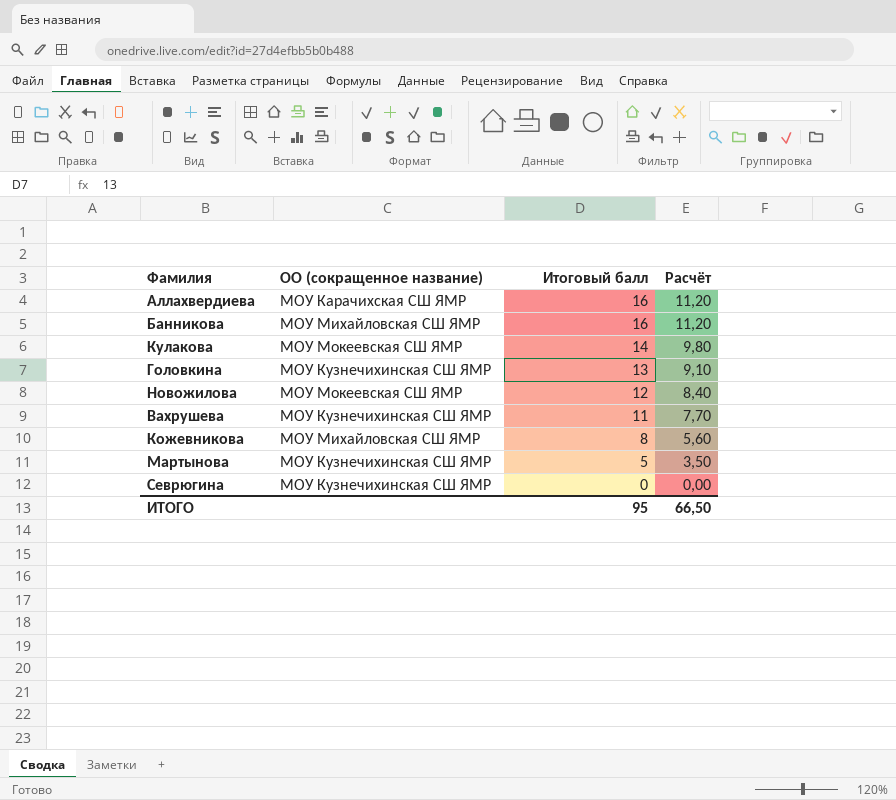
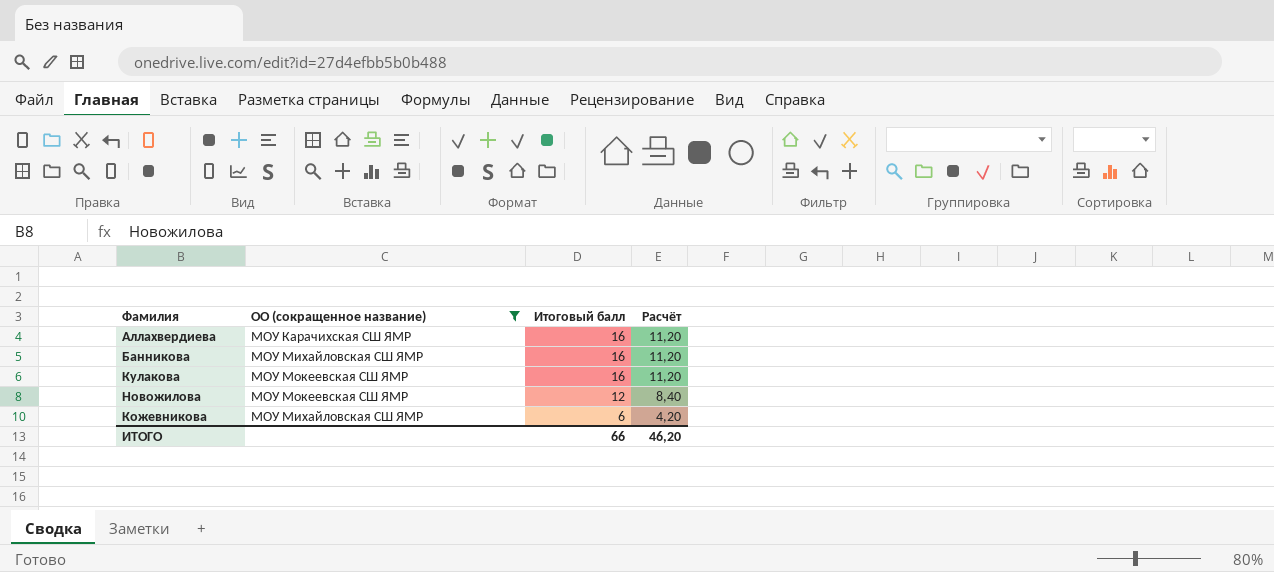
filter: none -> ОО (сокращенное название) != МОУ Кузнечихинская СШ ЯМР
Кулакова | Итоговый балл: 14 -> 16
Кулакова | Расчёт: 9,80 -> 11,20
Кожевникова | Итоговый балл: 8 -> 6
Кожевникова | Расчёт: 5,60 -> 4,20
ИТОГО | Итоговый балл: 95 -> 66
ИТОГО | Расчёт: 66,50 -> 46,20

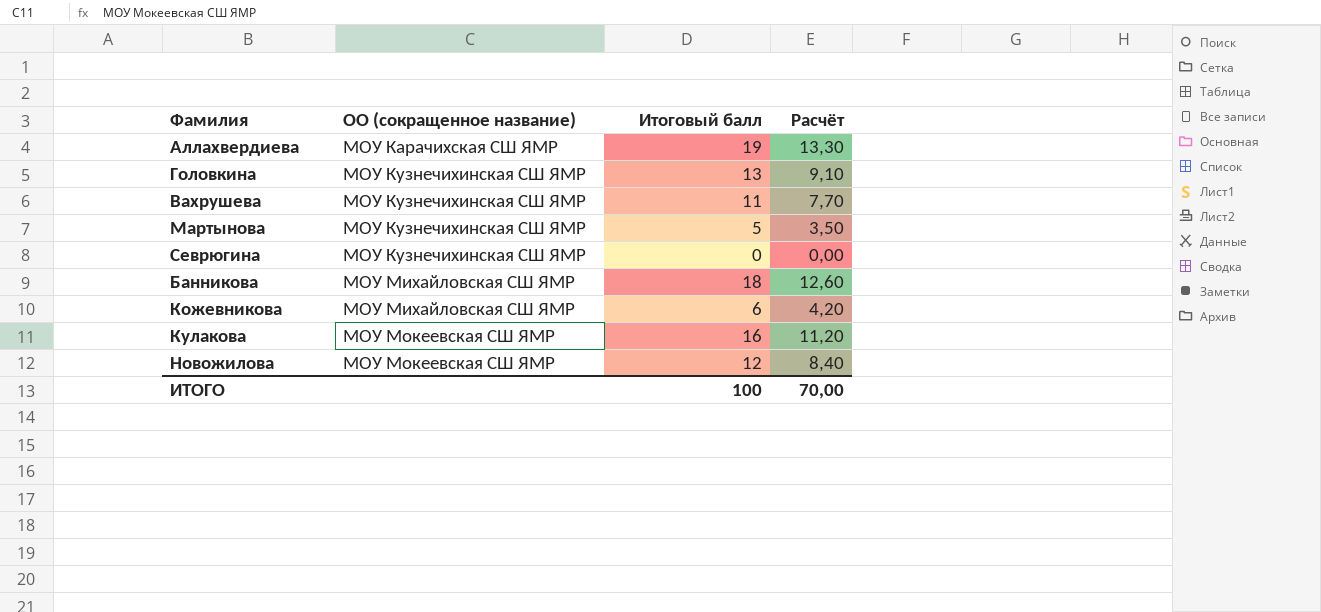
filter: ОО (сокращенное название) != МОУ Кузнечихинская СШ ЯМР -> none
row order: Итоговый балл descending -> ОО (сокращенное название) ascending
Аллахвердиева | Итоговый балл: 16 -> 19
Аллахвердиева | Расчёт: 11,20 -> 13,30
Банникова | Итоговый балл: 16 -> 18
Банникова | Расчёт: 11,20 -> 12,60
ИТОГО | Итоговый балл: 66 -> 100
ИТОГО | Расчёт: 46,20 -> 70,00

